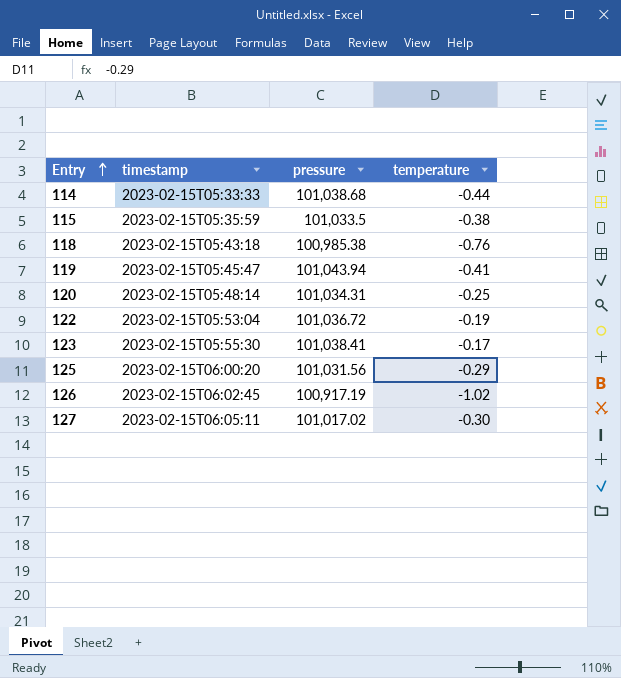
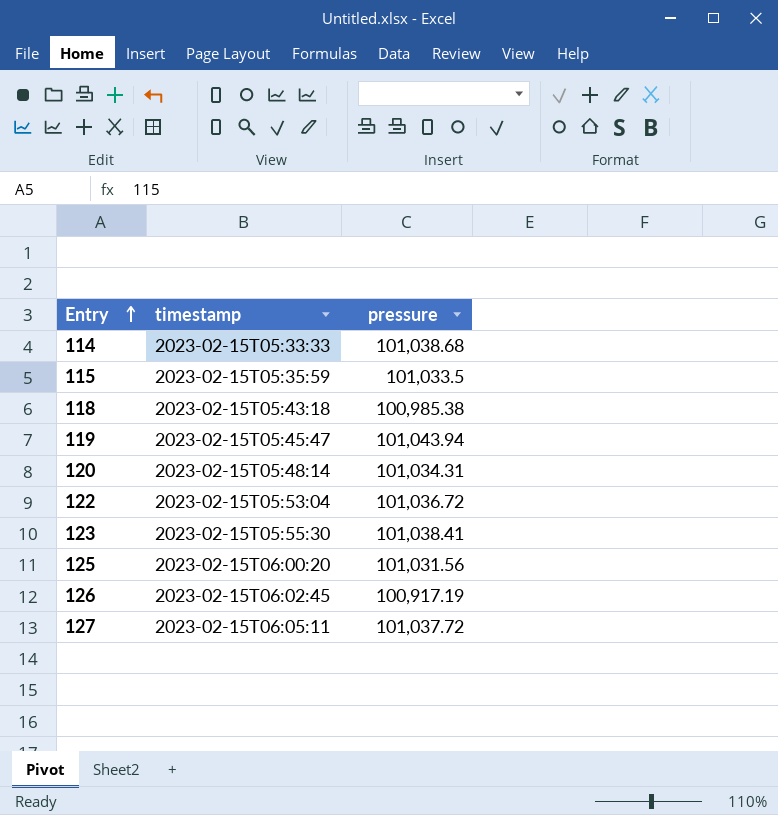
column temperature | position: 4 -> none
127 | pressure: 101,017.02 -> 101,037.72

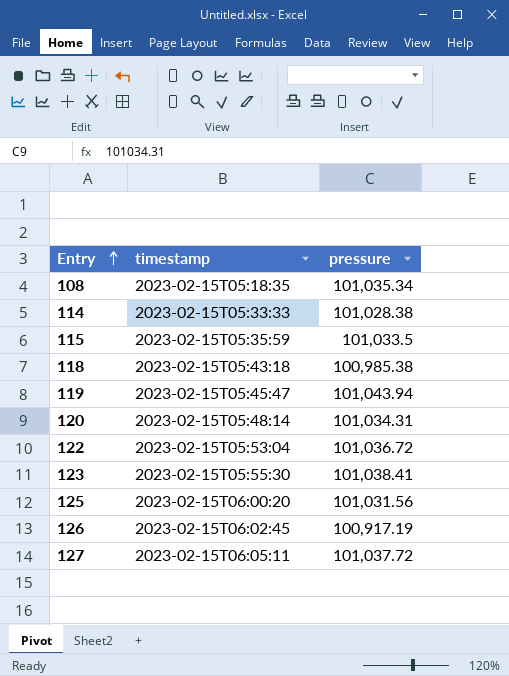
row 108: none -> 2023-02-15T05:18:35 | 101,035.34
114 | pressure: 101,038.68 -> 101,028.38

